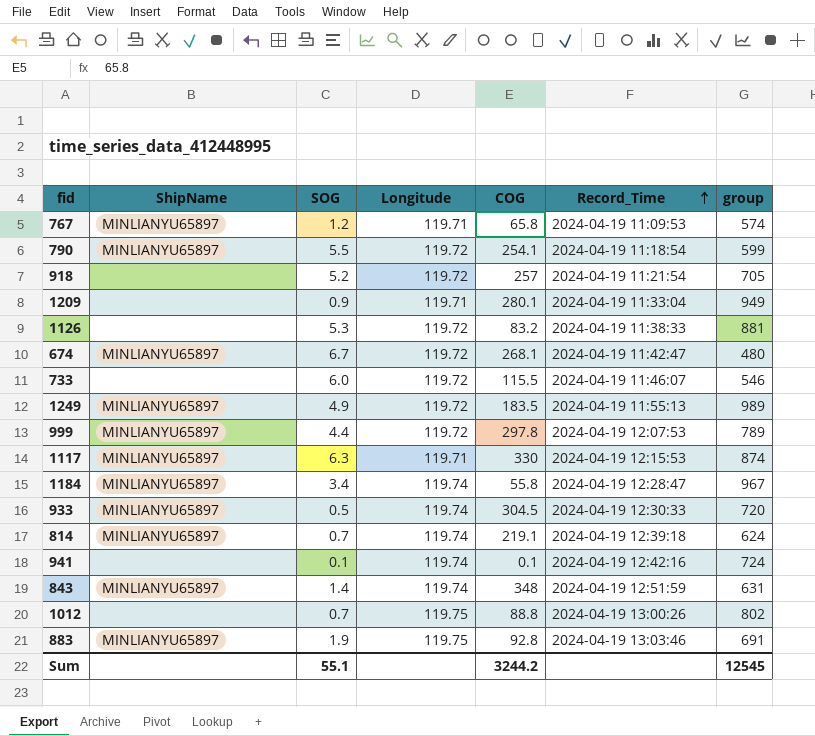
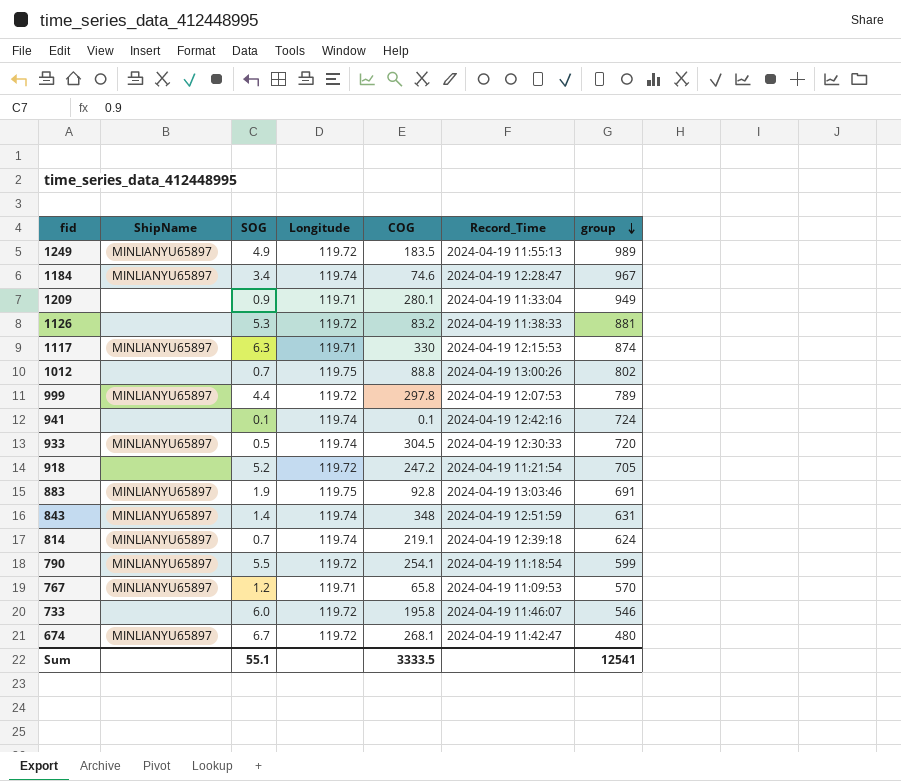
row order: Record_Time ascending -> group descending
1184 | COG: 55.8 -> 74.6
918 | COG: 257 -> 247.2
767 | group: 574 -> 570
733 | COG: 115.5 -> 195.8
Sum | COG: 3244.2 -> 3333.5
Sum | group: 12545 -> 12541

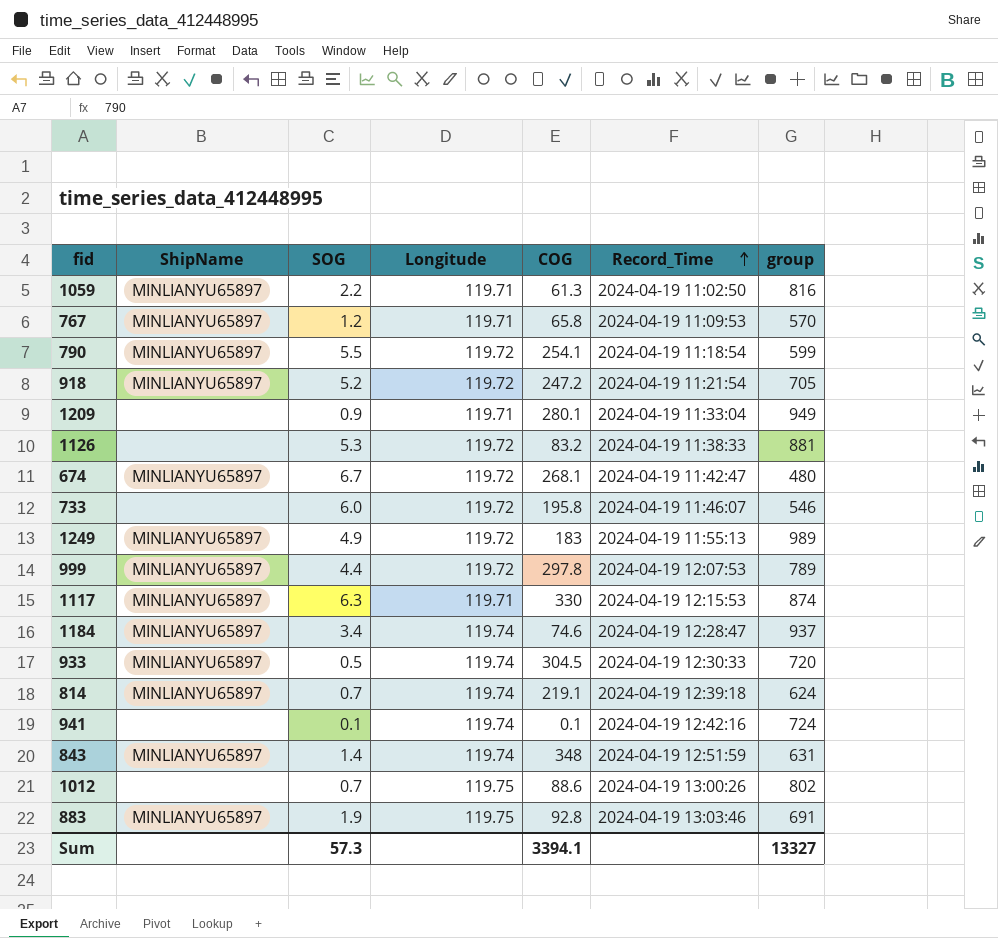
row order: group descending -> Record_Time ascending
row 1059: none -> MINLIANYU65897 | 2.2 | 119.71 | 61.3 | 2024-04-19 11:02:50 | 816
918 | ShipName: none -> MINLIANYU65897
1249 | COG: 183.5 -> 183
1184 | group: 967 -> 937
1012 | COG: 88.8 -> 88.6
Sum | SOG: 55.1 -> 57.3
Sum | COG: 3333.5 -> 3394.1
Sum | group: 12541 -> 13327

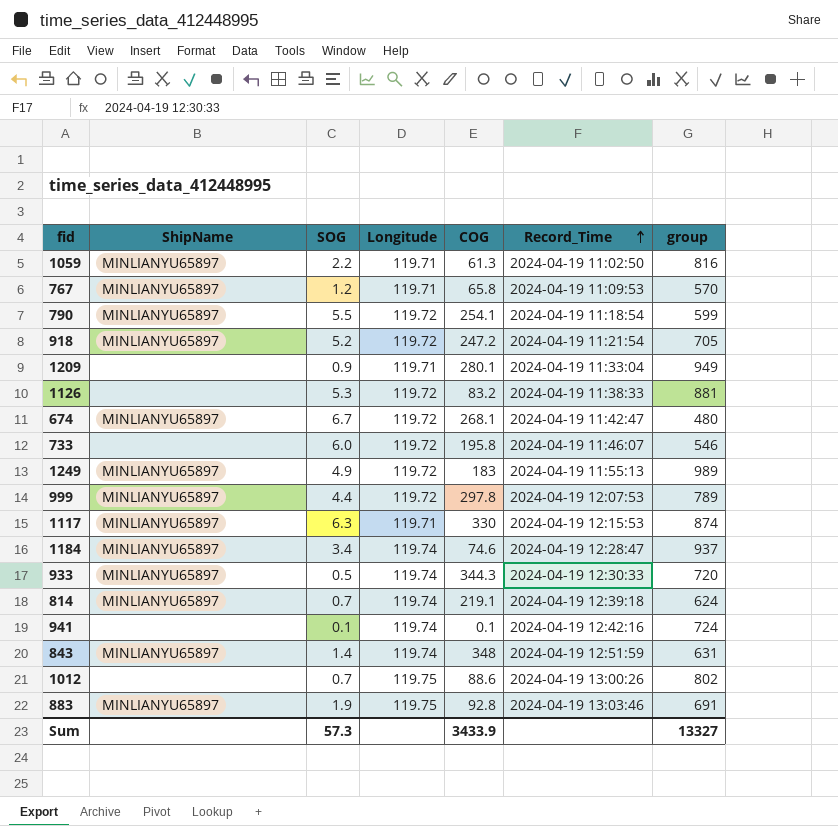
933 | COG: 304.5 -> 344.3
Sum | COG: 3394.1 -> 3433.9

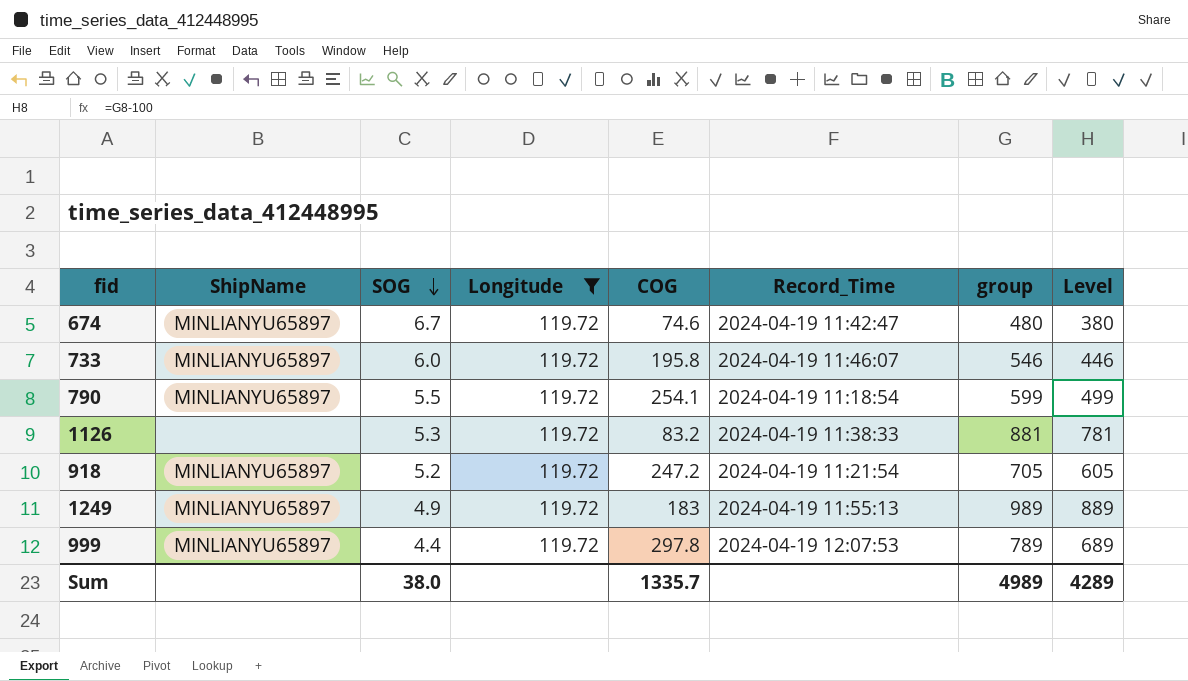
filter: none -> Longitude = 119.72
row order: Record_Time ascending -> SOG descending
column Level | formula: none -> [group] - 100
674 | COG: 268.1 -> 74.6
733 | ShipName: none -> MINLIANYU65897
Sum | SOG: 57.3 -> 38.0
Sum | COG: 3433.9 -> 1335.7
Sum | group: 13327 -> 4989

